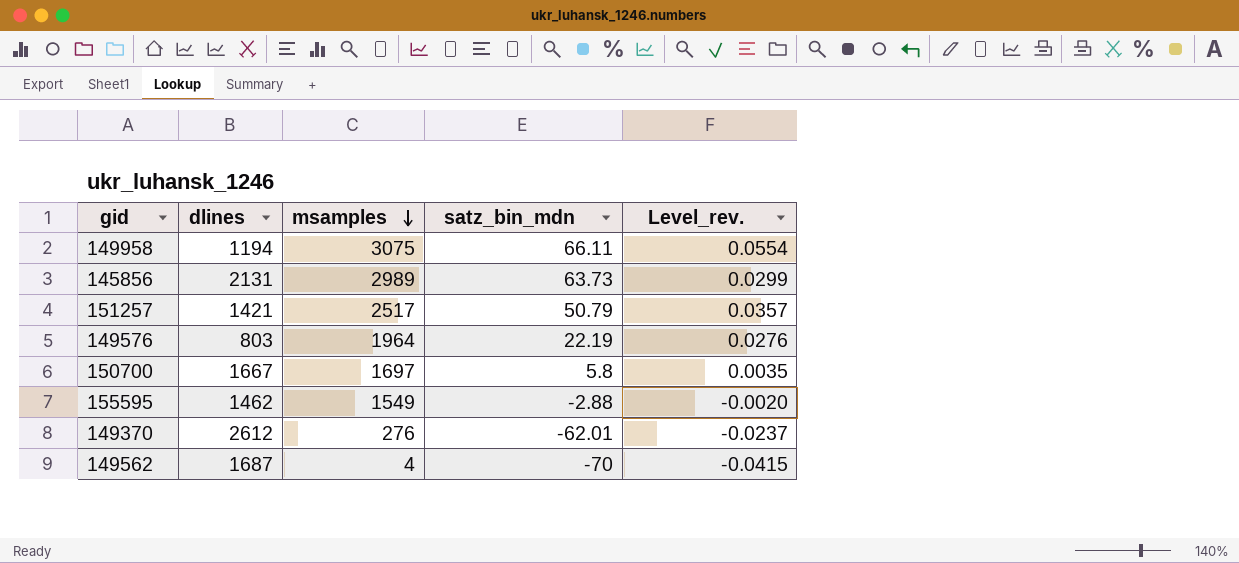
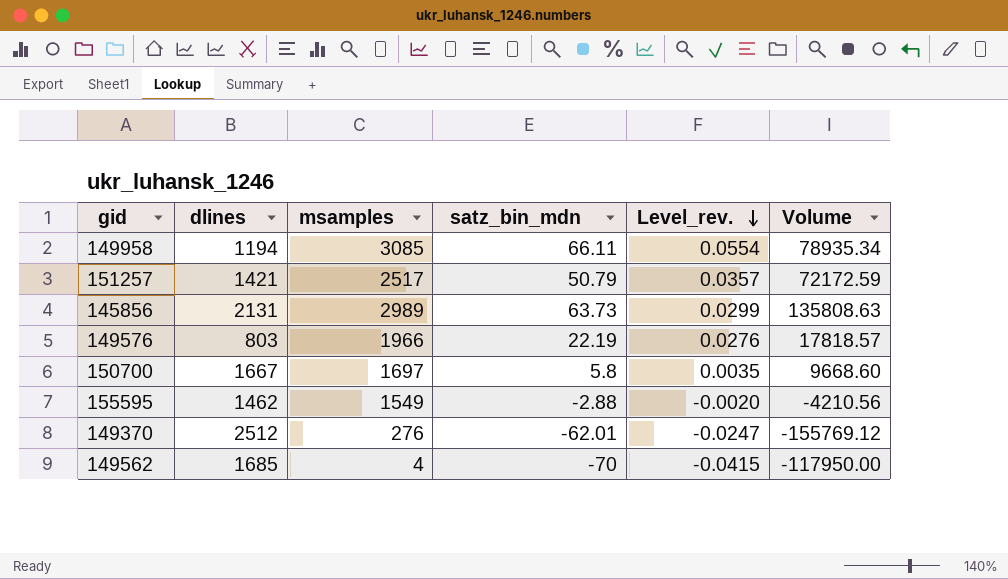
row order: msamples descending -> Level_rev. descending
column Volume | formula: none -> [dlines] * [satz_bin_mdn]
149958 | msamples: 3075 -> 3085
149576 | msamples: 1964 -> 1966
149370 | dlines: 2612 -> 2512
149370 | Level_rev.: -0.0237 -> -0.0247
149562 | dlines: 1687 -> 1685

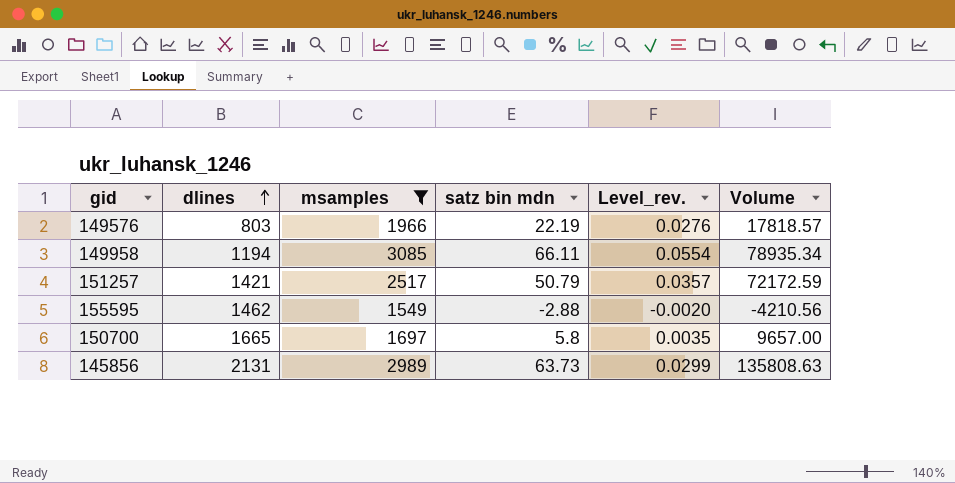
filter: none -> msamples >= 1549
row order: Level_rev. descending -> dlines ascending
column name: satz_bin_mdn -> satz bin mdn
150700 | dlines: 1667 -> 1665
150700 | Volume: 9668.60 -> 9657.00

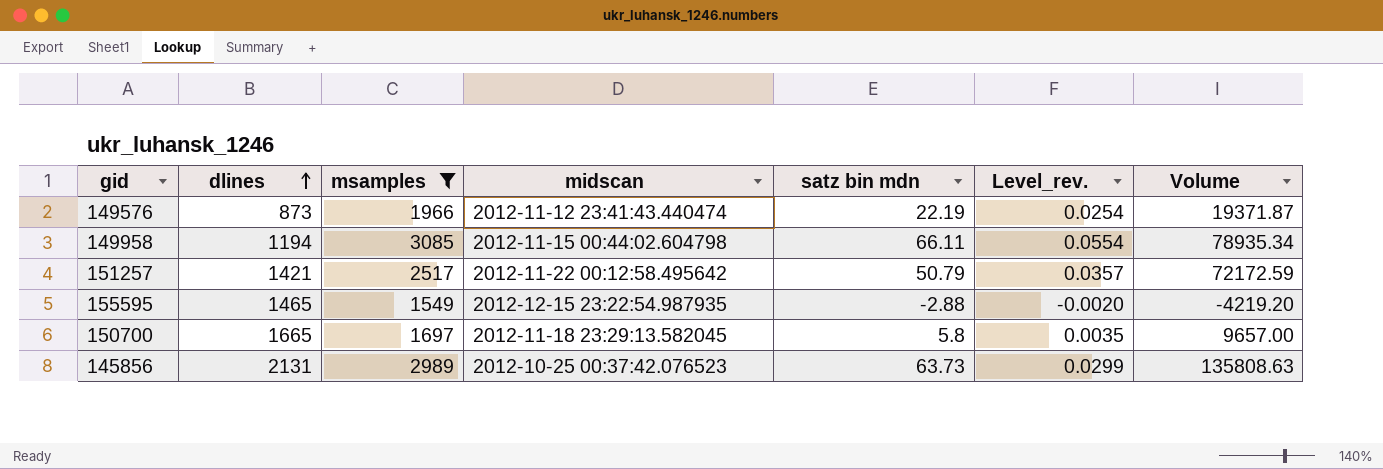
column midscan | position: none -> 4
149576 | dlines: 803 -> 873
149576 | Level_rev.: 0.0276 -> 0.0254
149576 | Volume: 17818.57 -> 19371.87
155595 | dlines: 1462 -> 1465
155595 | Volume: -4210.56 -> -4219.20

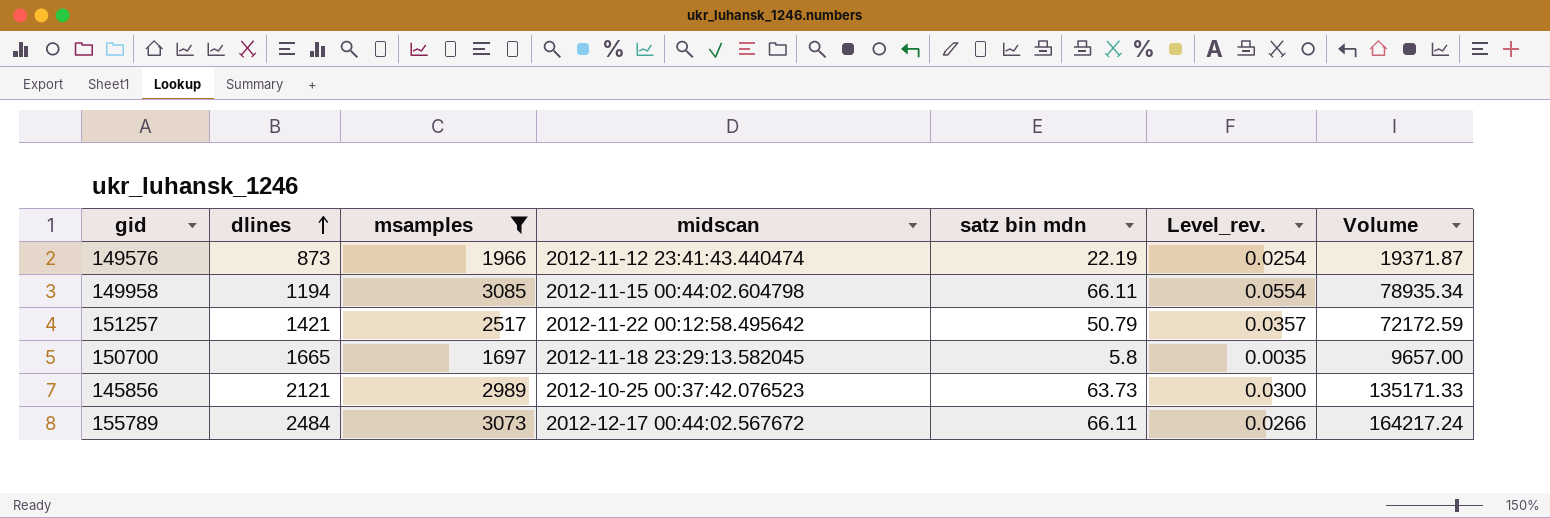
row 155595: 1465 | 1549 | 2012-12-15 23:22:54.987935 | -2.88 | -0.0020 | -4219.20 -> none
145856 | dlines: 2131 -> 2121
145856 | Level_rev.: 0.0299 -> 0.0300
145856 | Volume: 135808.63 -> 135171.33
row 155789: none -> 2484 | 3073 | 2012-12-17 00:44:02.567672 | 66.11 | 0.0266 | 164217.24

